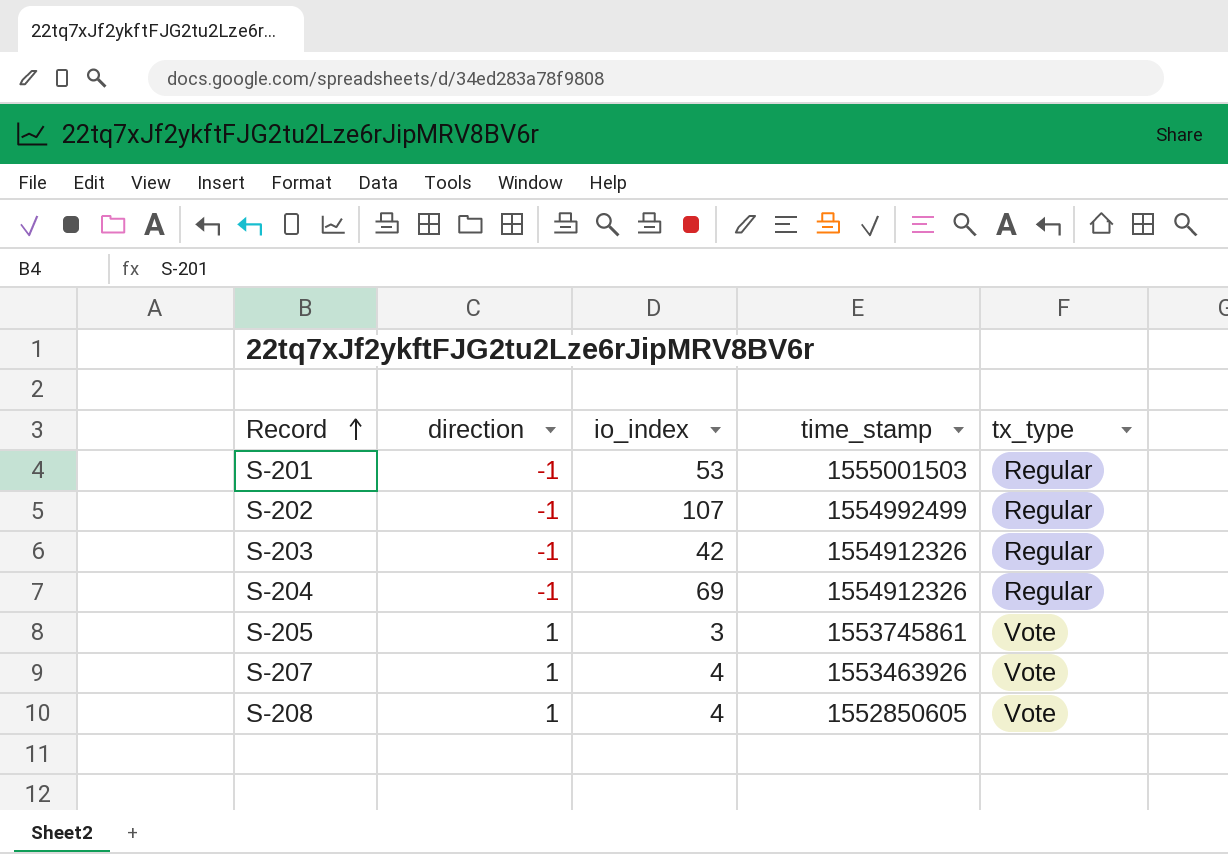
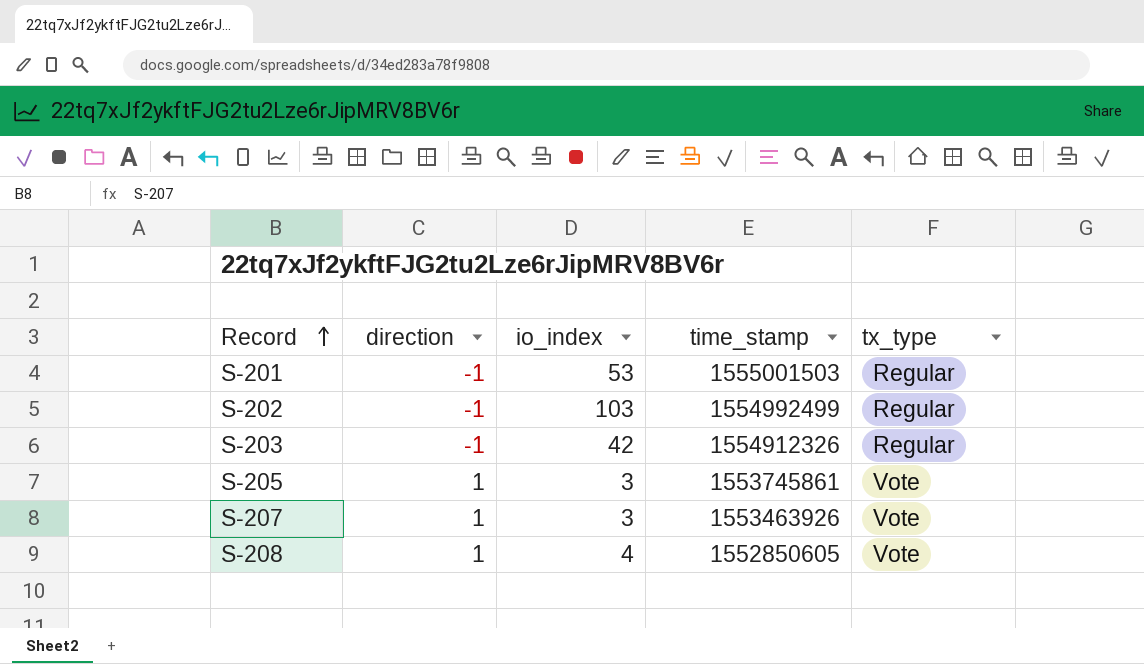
row S-204: -1 | 69 | 1554912326 | Regular -> none
S-202 | io_index: 107 -> 103
S-207 | io_index: 4 -> 3

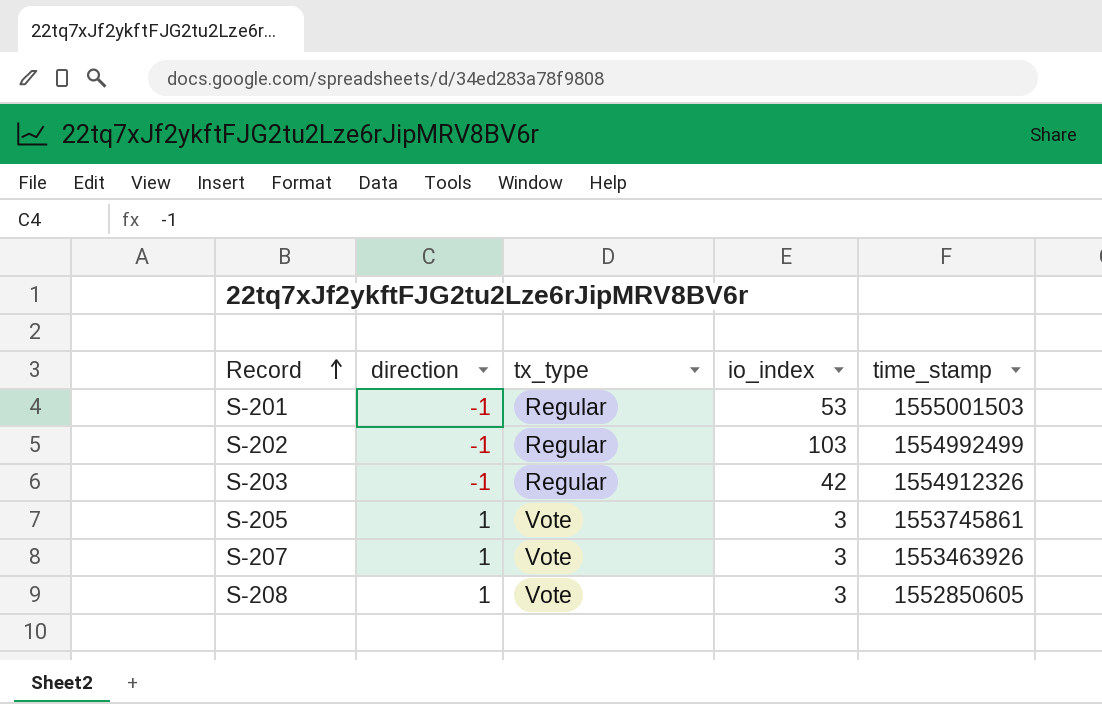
column tx_type | position: 5 -> 3
S-208 | io_index: 4 -> 3

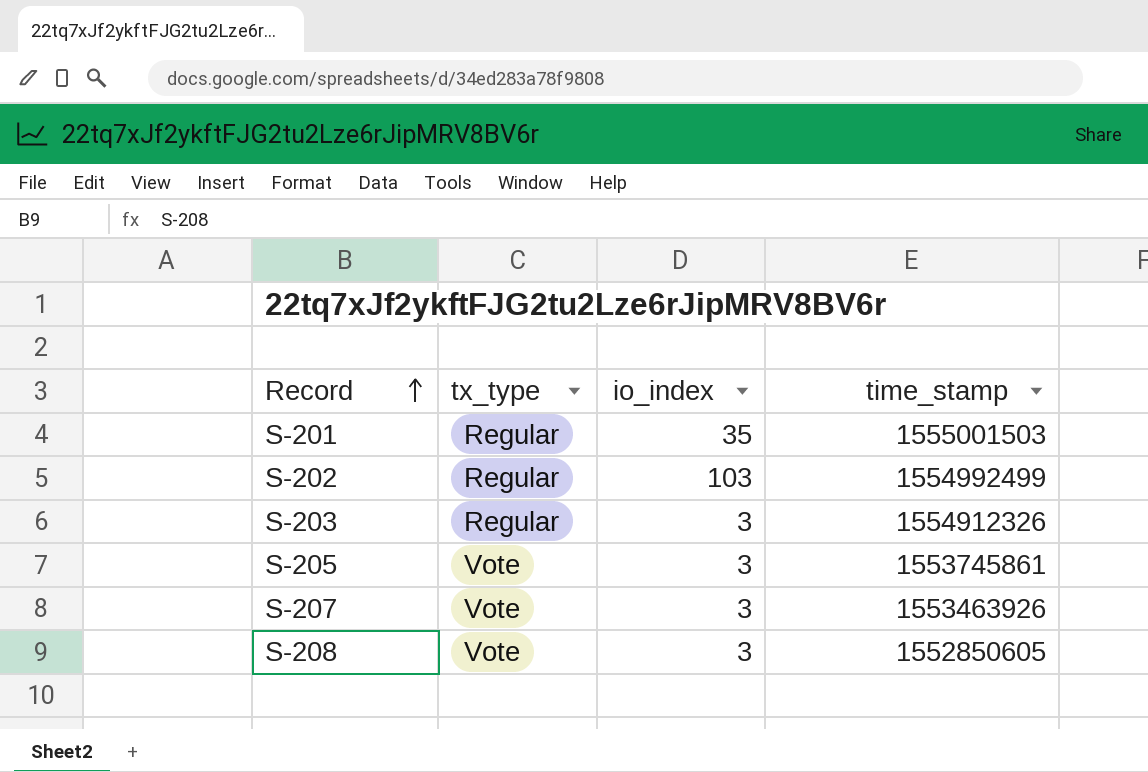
column direction | position: 2 -> none
S-201 | io_index: 53 -> 35
S-203 | io_index: 42 -> 3

